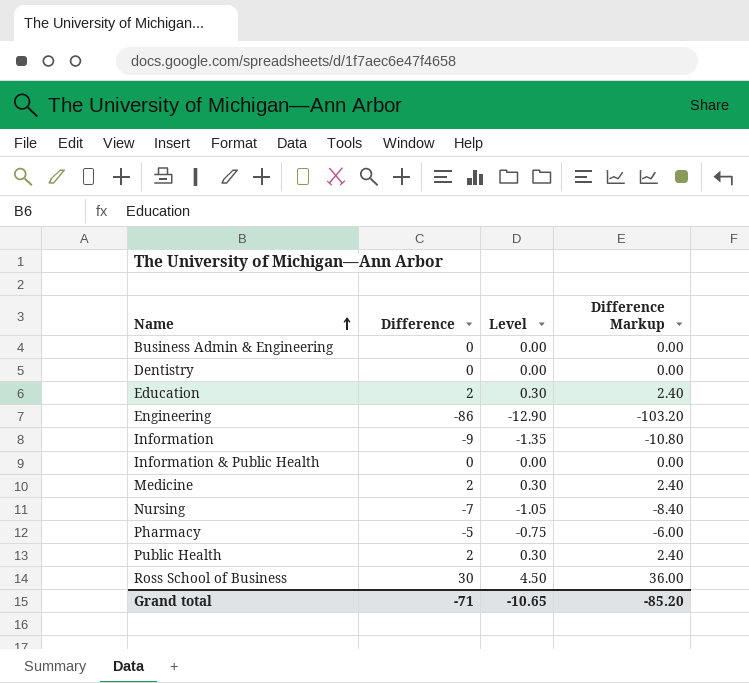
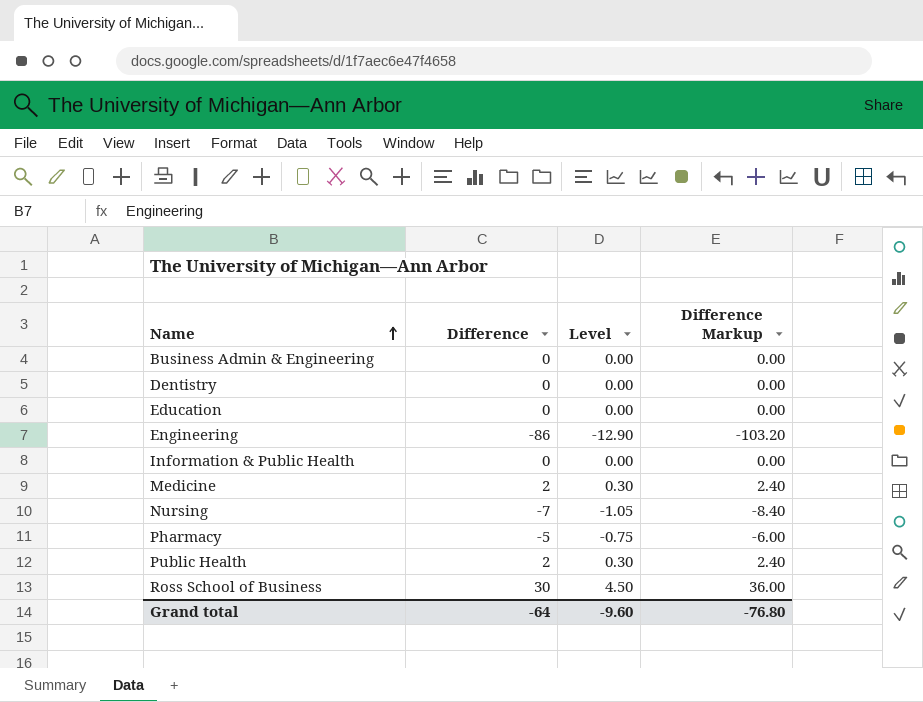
row Information: -9 | -1.35 | -10.80 -> none
Education | Difference: 2 -> 0
Education | Level: 0.30 -> 0.00
Education | Difference Markup: 2.40 -> 0.00
Grand total | Difference: -71 -> -64
Grand total | Level: -10.65 -> -9.60
Grand total | Difference Markup: -85.20 -> -76.80

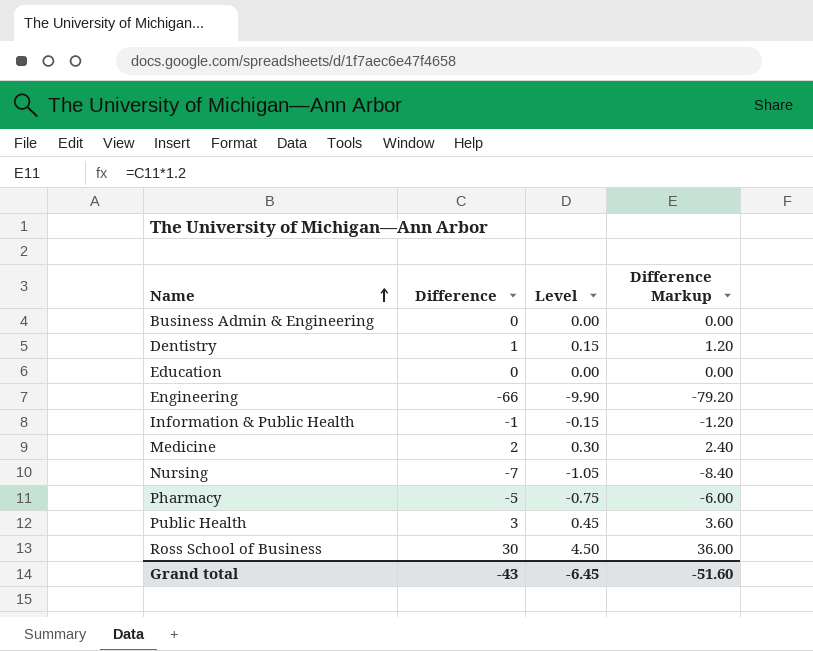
Dentistry | Difference: 0 -> 1
Dentistry | Level: 0.00 -> 0.15
Dentistry | Difference Markup: 0.00 -> 1.20
Engineering | Difference: -86 -> -66
Engineering | Level: -12.90 -> -9.90
Engineering | Difference Markup: -103.20 -> -79.20
Information & Public Health | Difference: 0 -> -1
Information & Public Health | Level: 0.00 -> -0.15
Information & Public Health | Difference Markup: 0.00 -> -1.20
Public Health | Difference: 2 -> 3
Public Health | Level: 0.30 -> 0.45
Public Health | Difference Markup: 2.40 -> 3.60
Grand total | Difference: -64 -> -43
Grand total | Level: -9.60 -> -6.45
Grand total | Difference Markup: -76.80 -> -51.60

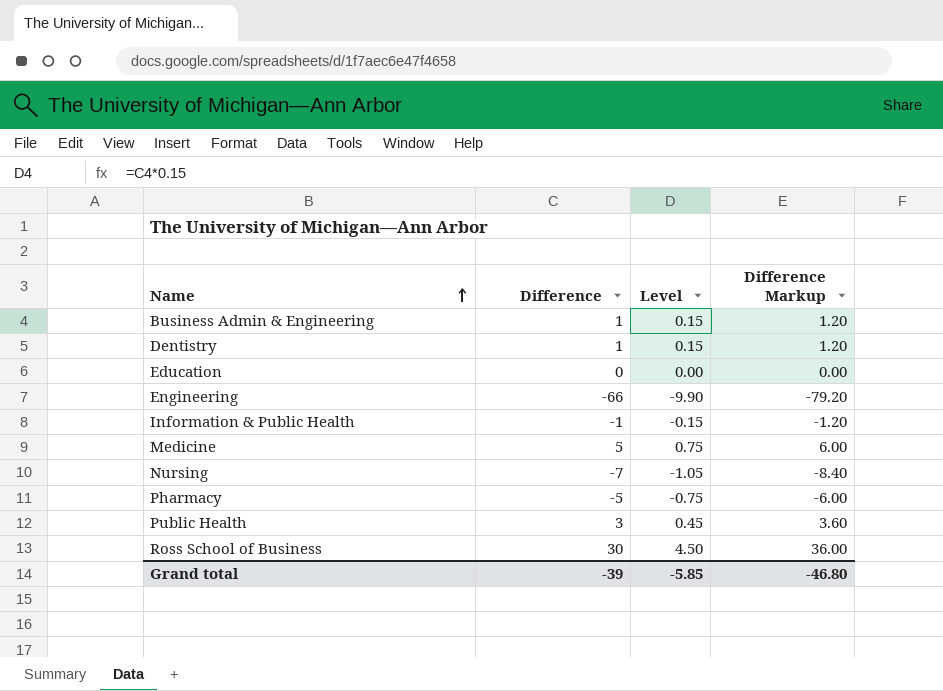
Business Admin & Engineering | Difference: 0 -> 1
Business Admin & Engineering | Level: 0.00 -> 0.15
Business Admin & Engineering | Difference Markup: 0.00 -> 1.20
Medicine | Difference: 2 -> 5
Medicine | Level: 0.30 -> 0.75
Medicine | Difference Markup: 2.40 -> 6.00
Grand total | Difference: -43 -> -39
Grand total | Level: -6.45 -> -5.85
Grand total | Difference Markup: -51.60 -> -46.80

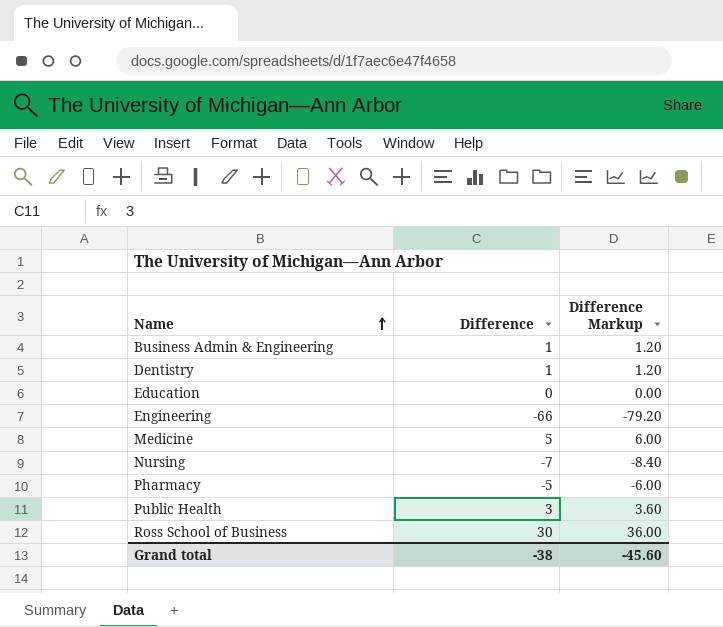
column Level | formula: [Difference] * 0.15 -> none
row Information & Public Health: -1 | -0.15 | -1.20 -> none
Grand total | Difference: -39 -> -38
Grand total | Difference Markup: -46.80 -> -45.60

